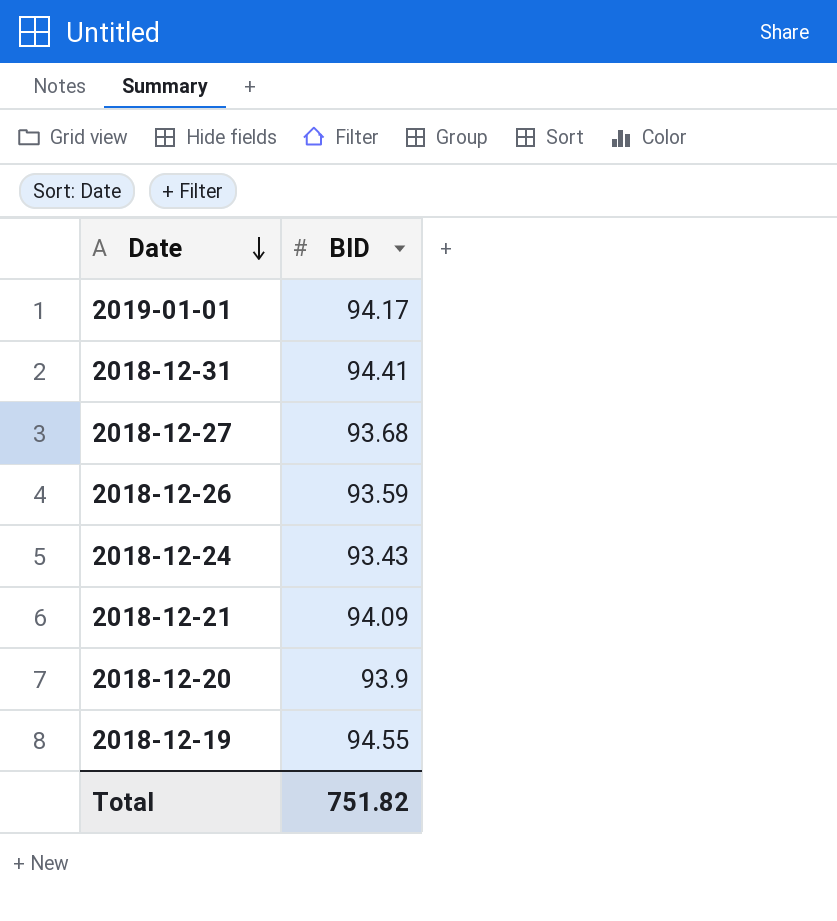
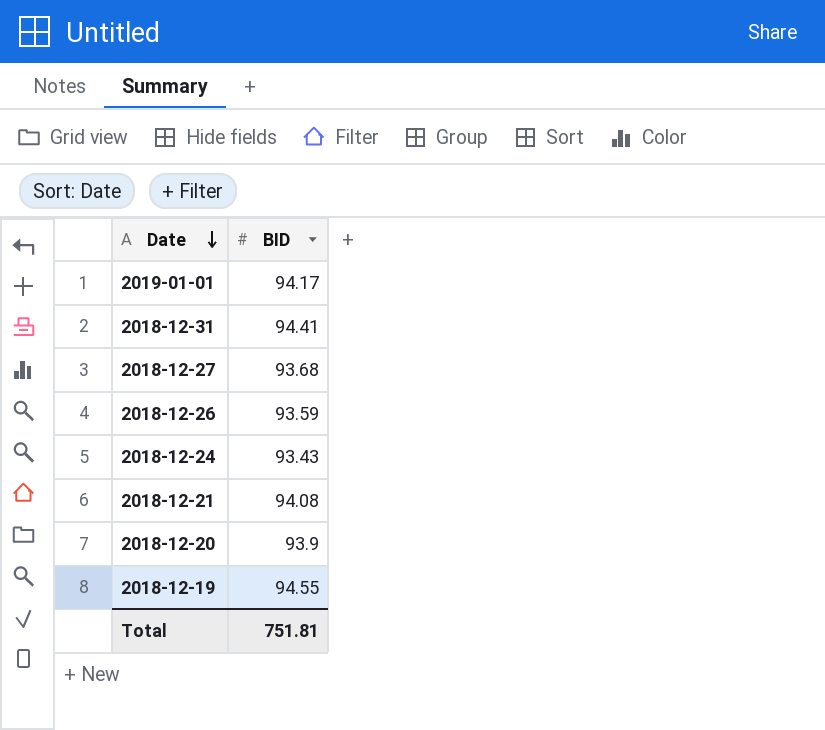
2018-12-21 | BID: 94.09 -> 94.08
Total | BID: 751.82 -> 751.81

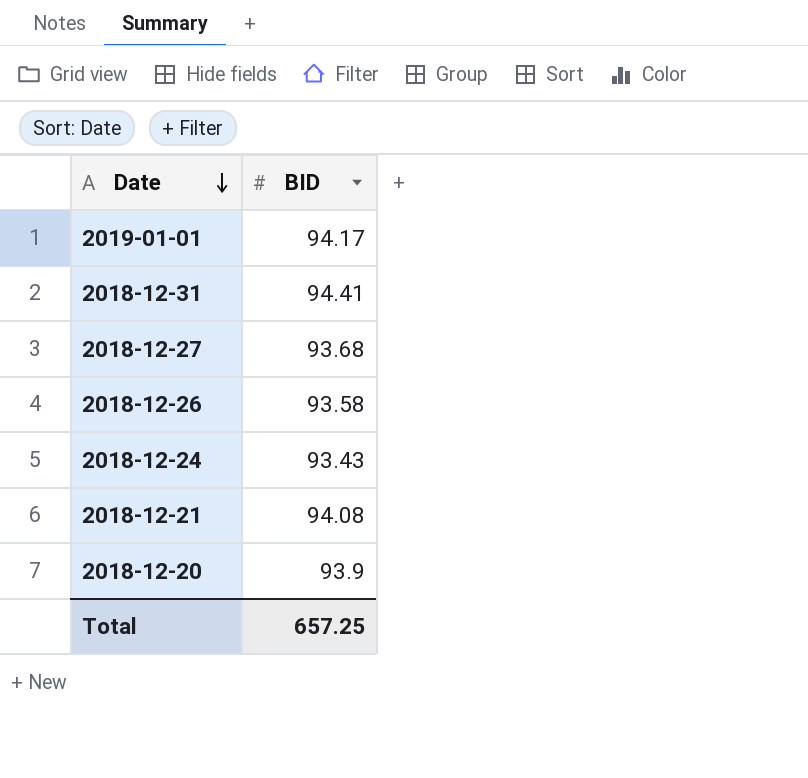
row 2018-12-19: 94.55 -> none
2018-12-26 | BID: 93.59 -> 93.58
Total | BID: 751.81 -> 657.25

